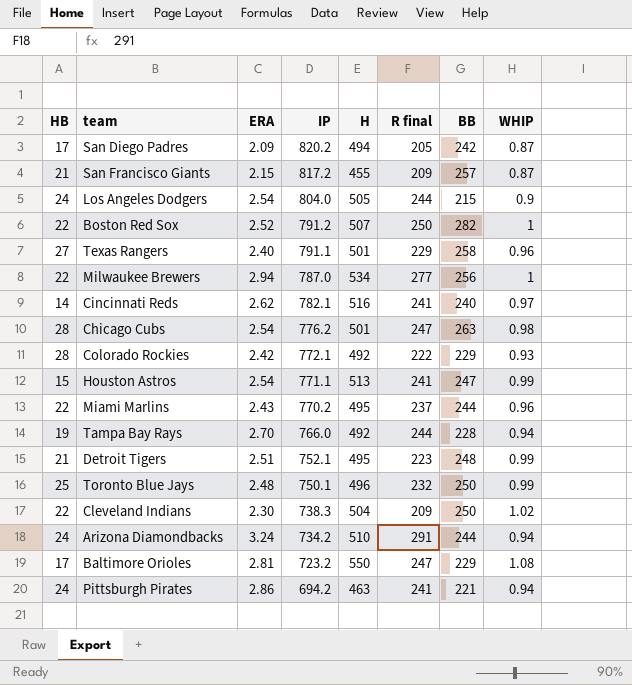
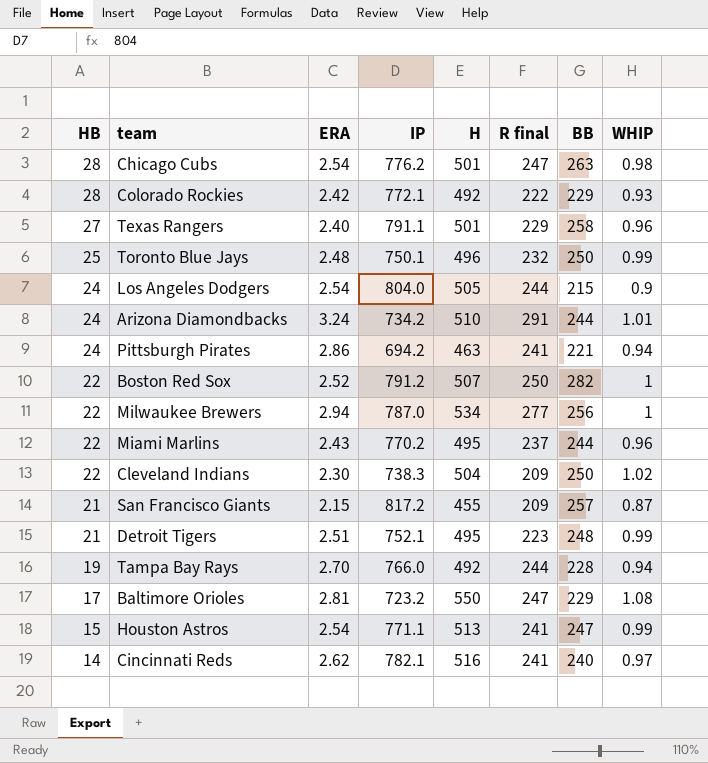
row order: IP descending -> HB descending
row San Diego Padres: 17 | 2.09 | 820.2 | 494 | 205 | 242 | 0.87 -> none
Arizona Diamondbacks | WHIP: 0.94 -> 1.01

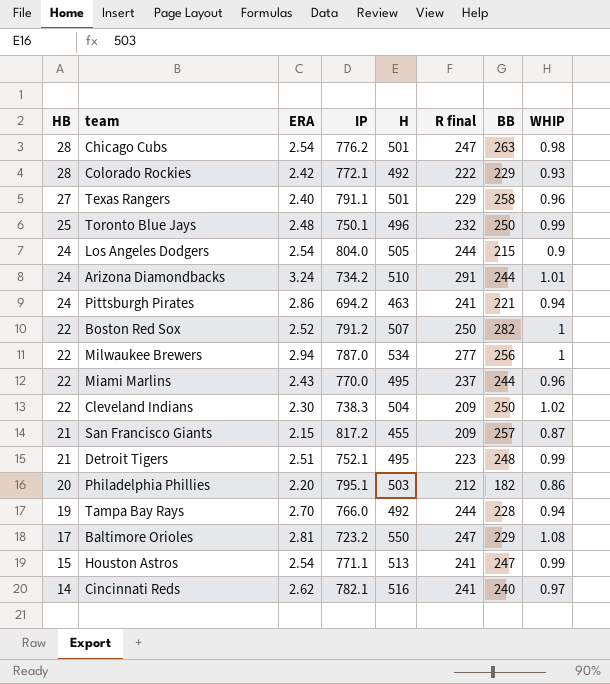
Miami Marlins | IP: 770.2 -> 770.0
row Philadelphia Phillies: none -> 20 | 2.20 | 795.1 | 503 | 212 | 182 | 0.86

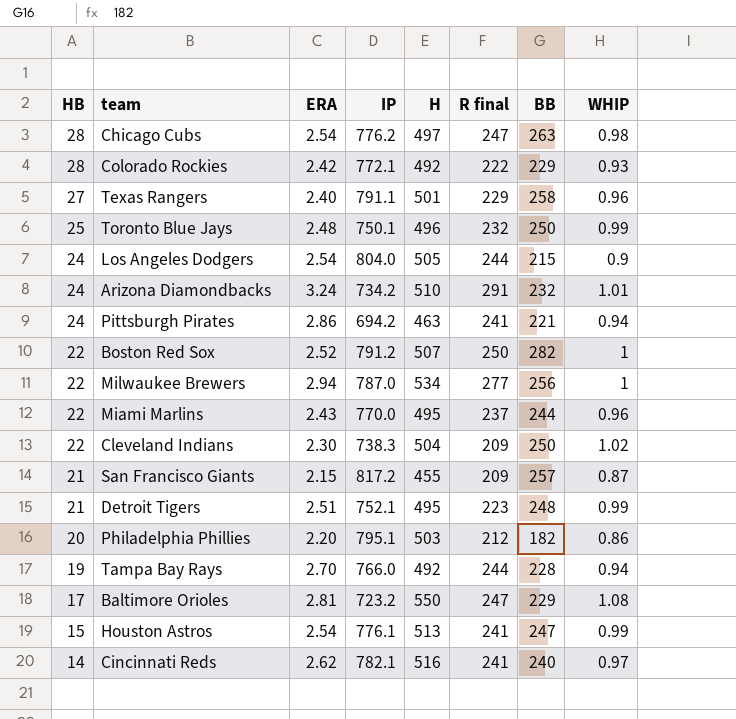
Chicago Cubs | H: 501 -> 497
Arizona Diamondbacks | BB: 244 -> 232
Houston Astros | IP: 771.1 -> 776.1

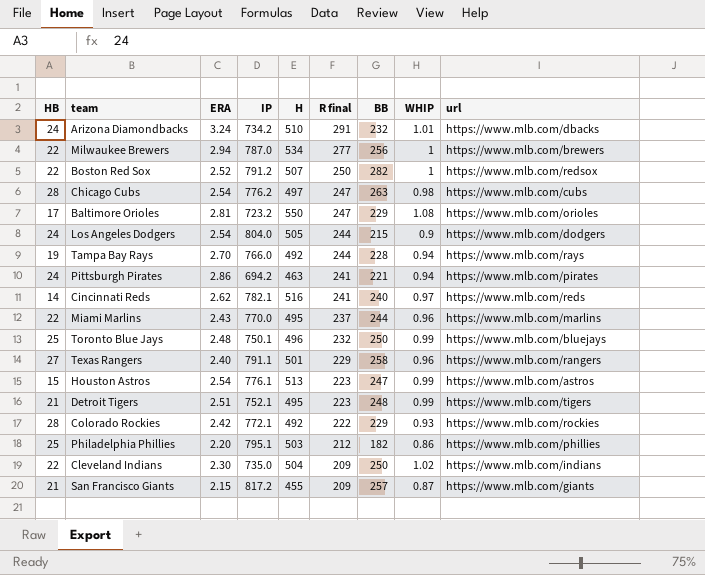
row order: HB descending -> R final descending
column url | position: none -> 9
Houston Astros | R final: 241 -> 223
Philadelphia Phillies | HB: 20 -> 25
Cleveland Indians | IP: 738.3 -> 735.0

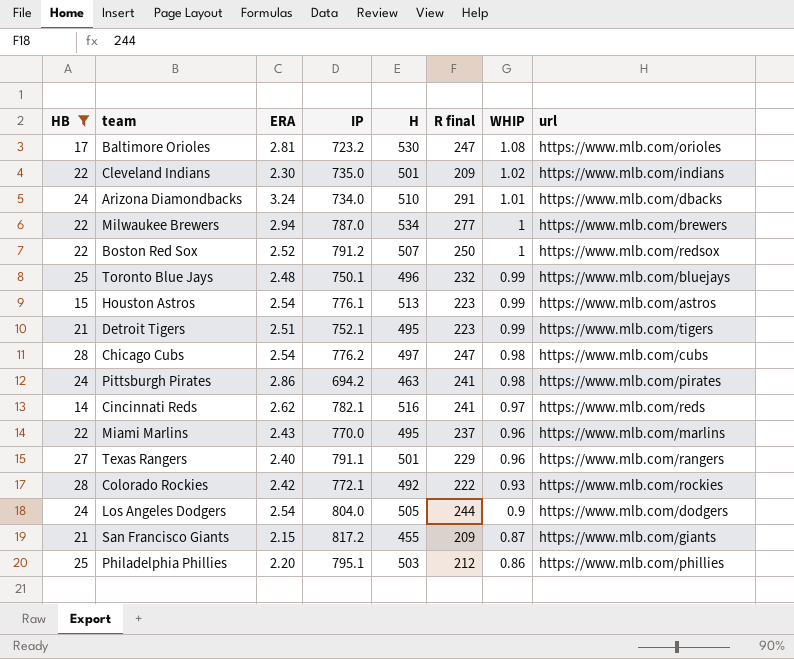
filter: none -> HB != 19
row order: R final descending -> WHIP descending
column BB | position: 7 -> none
Baltimore Orioles | H: 550 -> 530
Cleveland Indians | H: 504 -> 501
Arizona Diamondbacks | IP: 734.2 -> 734.0
Pittsburgh Pirates | WHIP: 0.94 -> 0.98

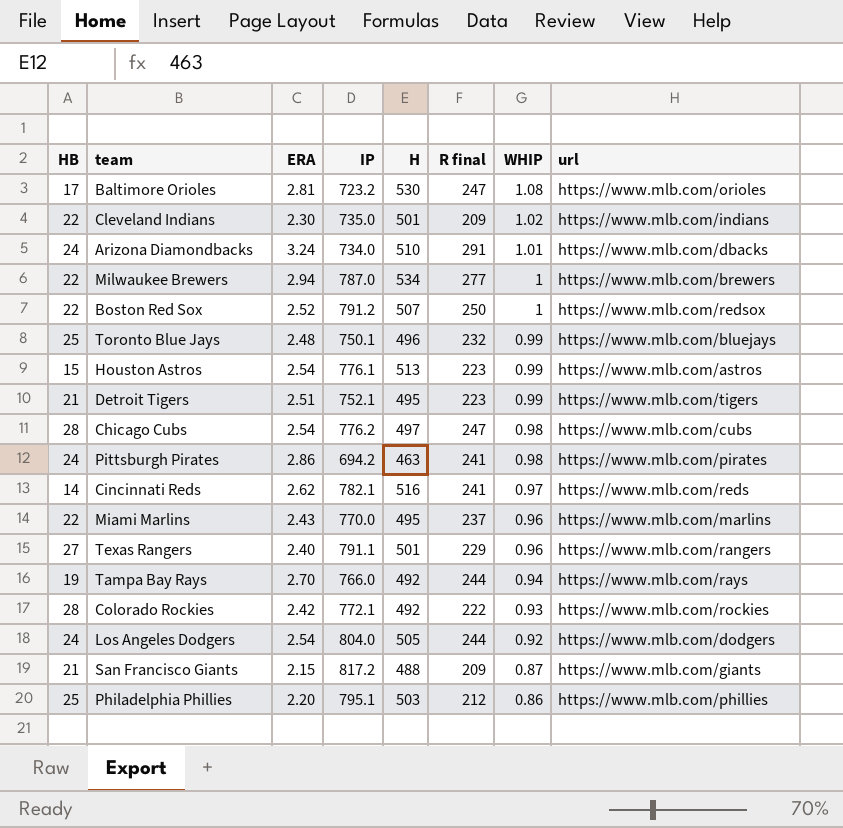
filter: HB != 19 -> none
Los Angeles Dodgers | WHIP: 0.9 -> 0.92
San Francisco Giants | H: 455 -> 488

